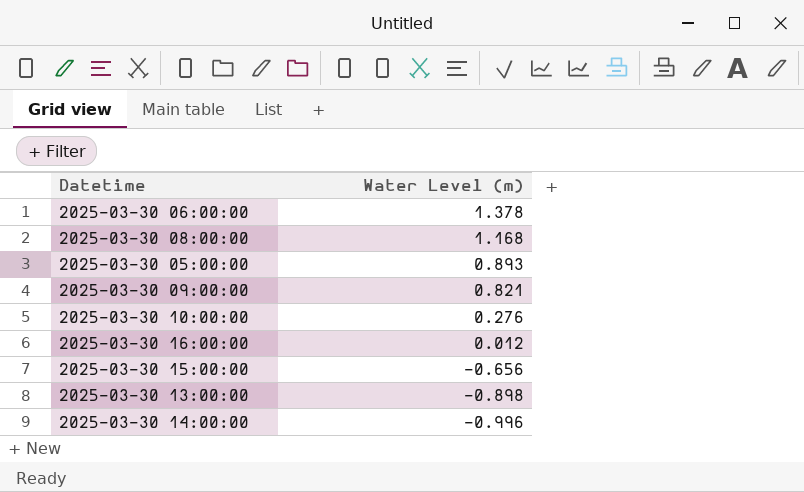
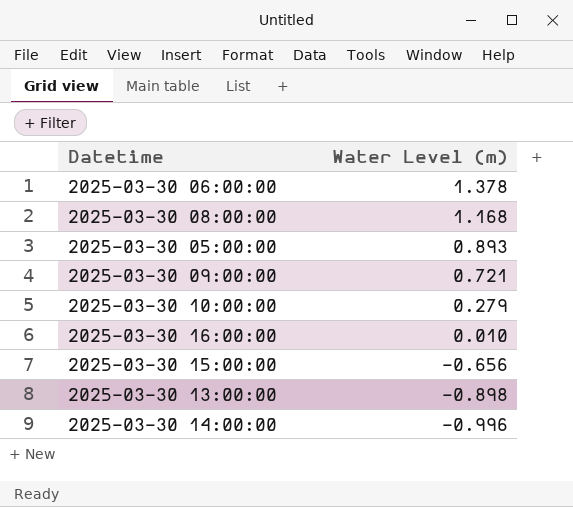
2025-03-30 09:00:00 | Water Level (m): 0.821 -> 0.721
2025-03-30 10:00:00 | Water Level (m): 0.276 -> 0.279
2025-03-30 16:00:00 | Water Level (m): 0.012 -> 0.010

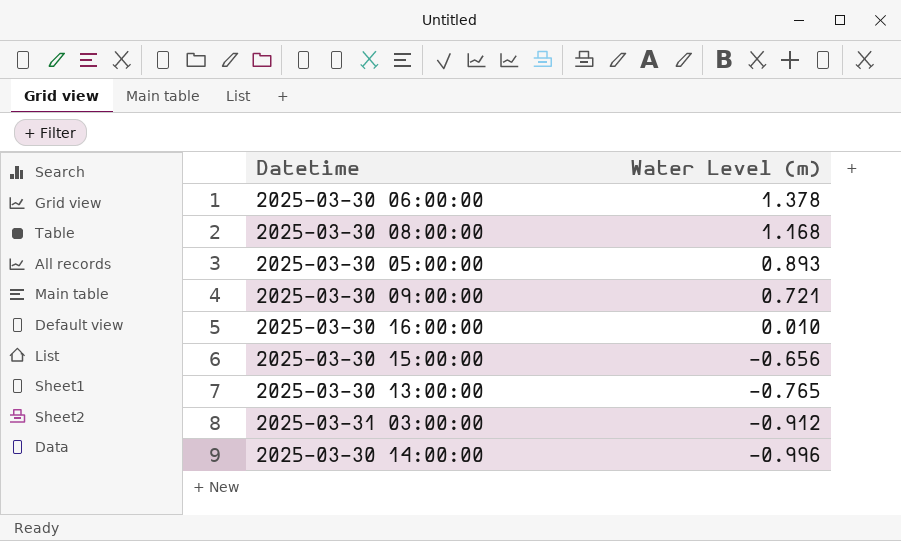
row 2025-03-30 10:00:00: 0.279 -> none
2025-03-30 13:00:00 | Water Level (m): -0.898 -> -0.765
row 2025-03-31 03:00:00: none -> -0.912

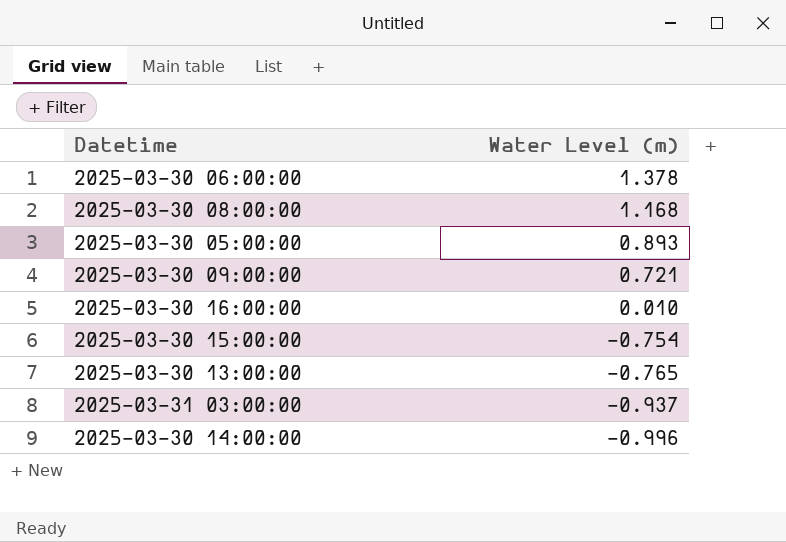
2025-03-30 15:00:00 | Water Level (m): -0.656 -> -0.754
2025-03-31 03:00:00 | Water Level (m): -0.912 -> -0.937

